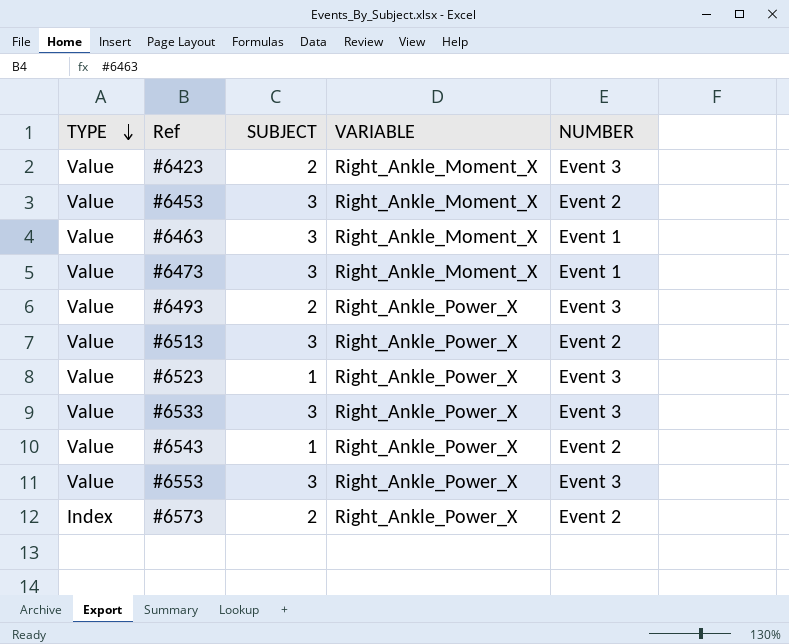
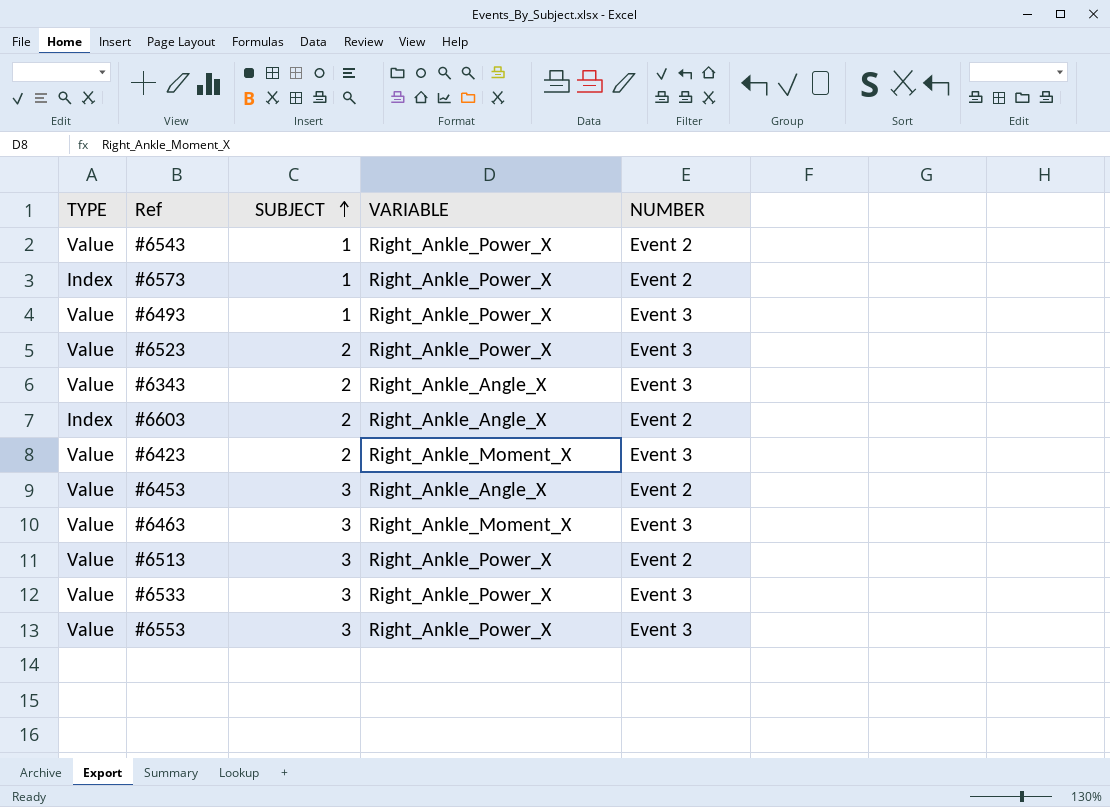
row order: TYPE descending -> SUBJECT ascending
row #6473: Value | 3 | Right_Ankle_Moment_X | Event 1 -> none
#6573 | SUBJECT: 2 -> 1
#6493 | SUBJECT: 2 -> 1
#6523 | SUBJECT: 1 -> 2
row #6343: none -> Value | 2 | Right_Ankle_Angle_X | Event 3
row #6603: none -> Index | 2 | Right_Ankle_Angle_X | Event 2
#6453 | VARIABLE: Right_Ankle_Moment_X -> Right_Ankle_Angle_X
#6463 | NUMBER: Event 1 -> Event 3

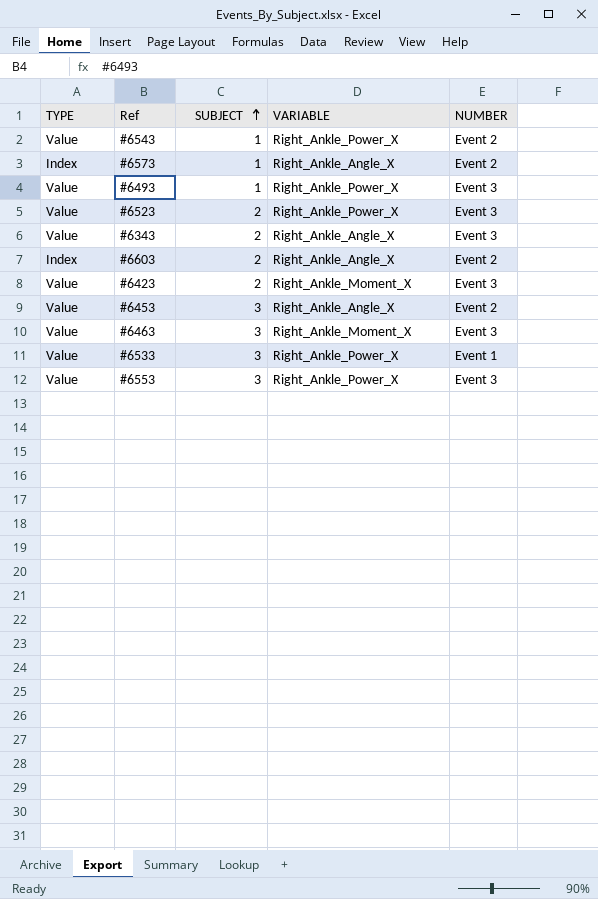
row #6513: Value | 3 | Right_Ankle_Power_X | Event 2 -> none
#6573 | VARIABLE: Right_Ankle_Power_X -> Right_Ankle_Angle_X
#6533 | NUMBER: Event 3 -> Event 1

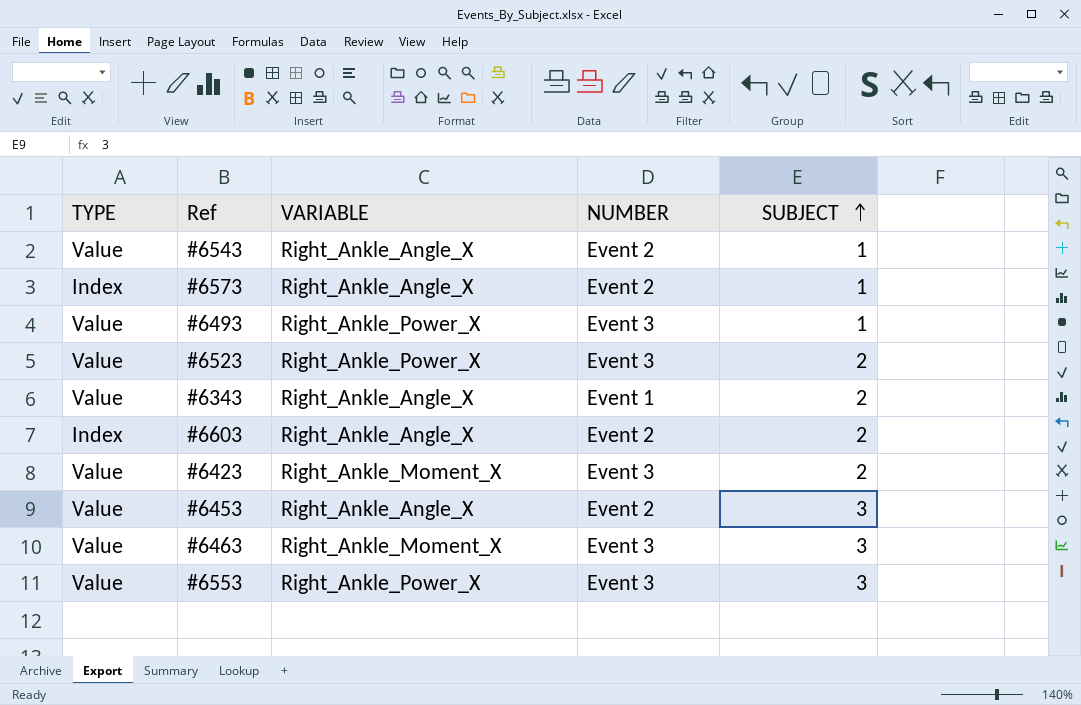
column SUBJECT | position: 3 -> 5
row #6533: Value | 3 | Right_Ankle_Power_X | Event 1 -> none
#6543 | VARIABLE: Right_Ankle_Power_X -> Right_Ankle_Angle_X
#6343 | NUMBER: Event 3 -> Event 1

